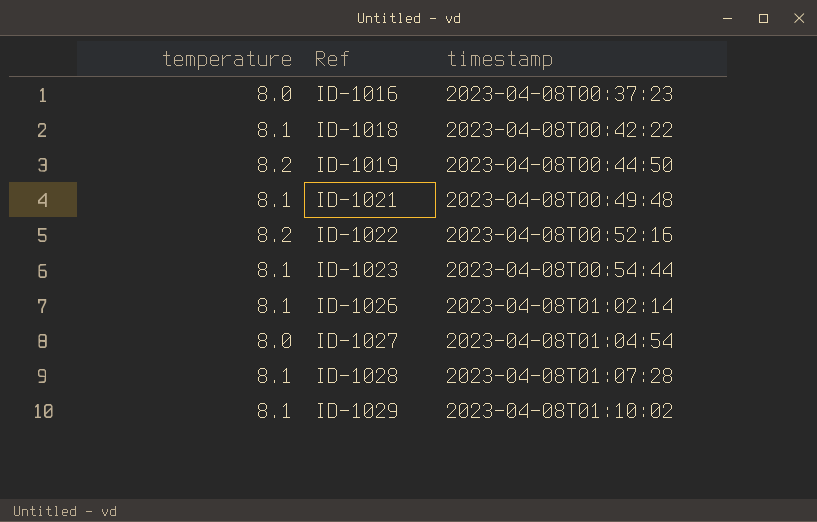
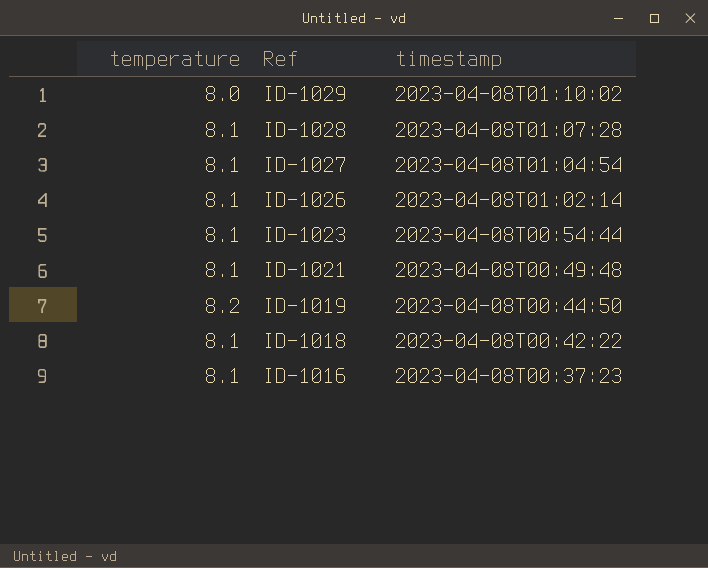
row order: Ref ascending -> Ref descending
row ID-1022: 8.2 | 2023-04-08T00:52:16 -> none
ID-1029 | temperature: 8.1 -> 8.0
ID-1027 | temperature: 8.0 -> 8.1
ID-1016 | temperature: 8.0 -> 8.1

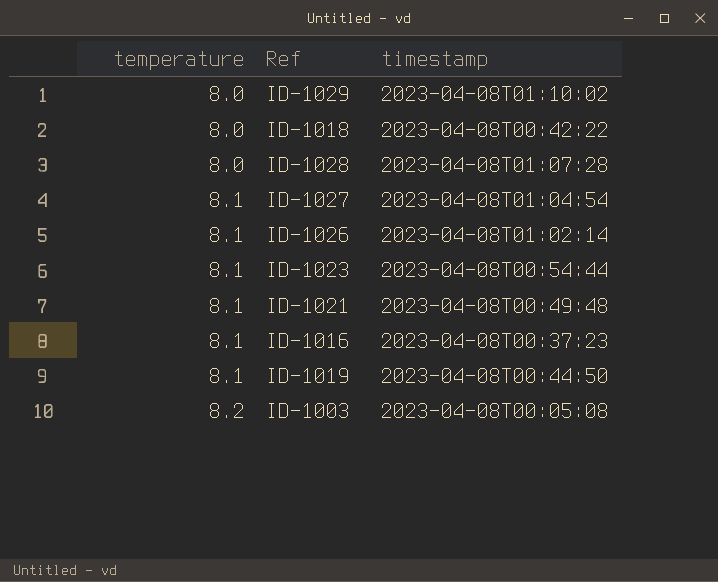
row order: Ref descending -> temperature ascending
ID-1018 | temperature: 8.1 -> 8.0
ID-1028 | temperature: 8.1 -> 8.0
ID-1019 | temperature: 8.2 -> 8.1
row ID-1003: none -> 8.2 | 2023-04-08T00:05:08

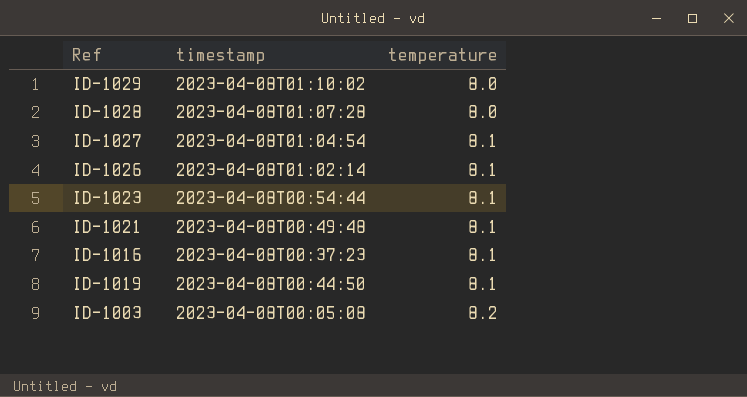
column temperature | position: 1 -> 3
row ID-1018: 8.0 | 2023-04-08T00:42:22 -> none

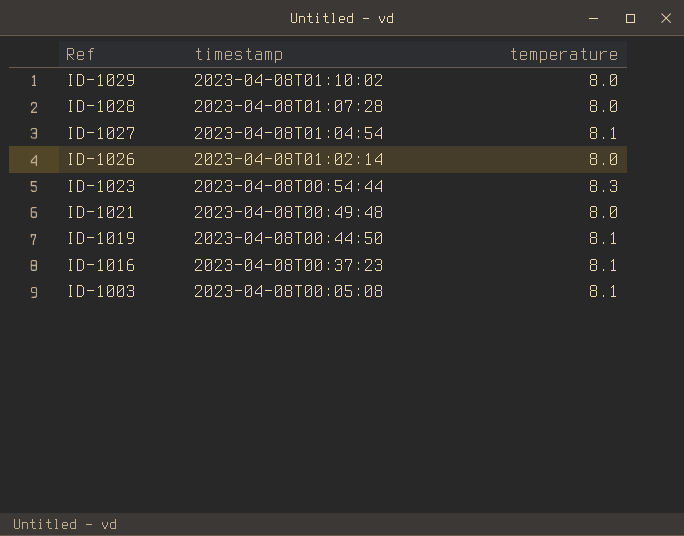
row order: temperature ascending -> Ref descending
ID-1026 | temperature: 8.1 -> 8.0
ID-1023 | temperature: 8.1 -> 8.3
ID-1021 | temperature: 8.1 -> 8.0
ID-1003 | temperature: 8.2 -> 8.1

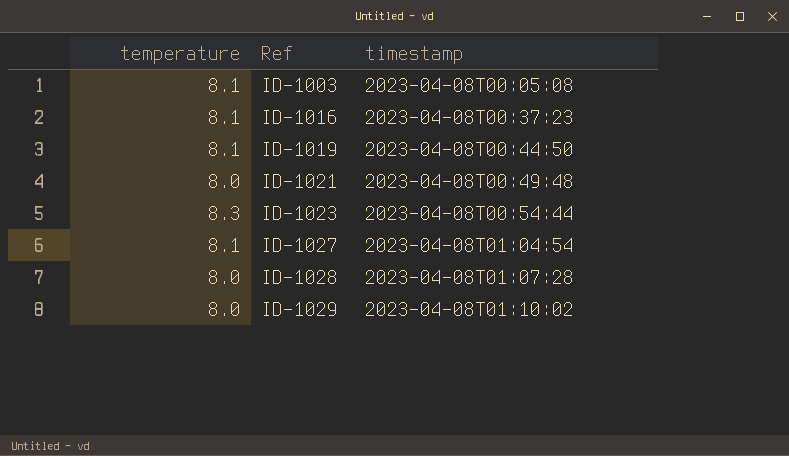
row order: Ref descending -> Ref ascending
column temperature | position: 3 -> 1
row ID-1026: 2023-04-08T01:02:14 | 8.0 -> none

